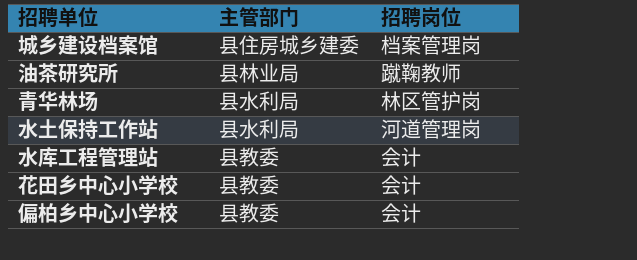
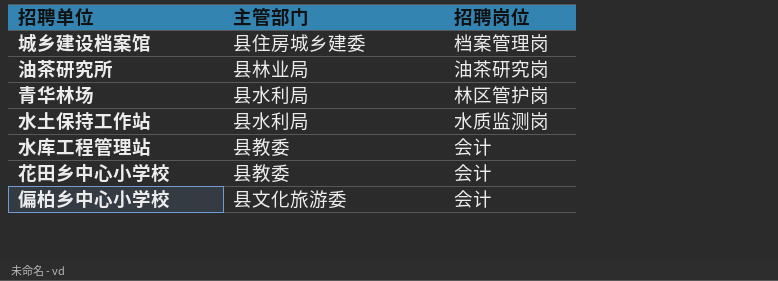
油茶研究所 | 招聘岗位: 蹴鞠教师 -> 油茶研究岗
水土保持工作站 | 招聘岗位: 河道管理岗 -> 水质监测岗
偏柏乡中心小学校 | 主管部门: 县教委 -> 县文化旅游委

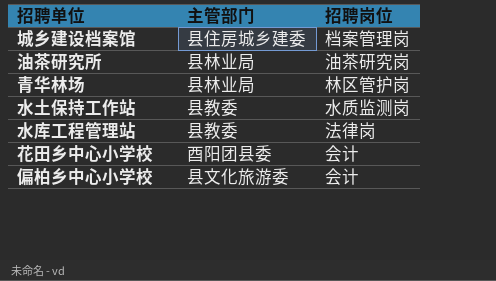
青华林场 | 主管部门: 县水利局 -> 县林业局
水土保持工作站 | 主管部门: 县水利局 -> 县教委
水库工程管理站 | 招聘岗位: 会计 -> 法律岗
花田乡中心小学校 | 主管部门: 县教委 -> 酉阳团县委

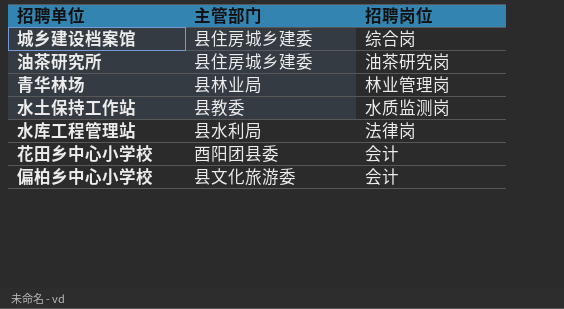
城乡建设档案馆 | 招聘岗位: 档案管理岗 -> 综合岗
油茶研究所 | 主管部门: 县林业局 -> 县住房城乡建委
青华林场 | 招聘岗位: 林区管护岗 -> 林业管理岗
水库工程管理站 | 主管部门: 县教委 -> 县水利局

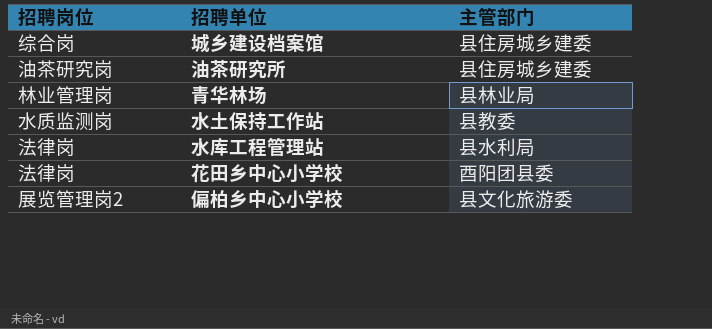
column 招聘岗位 | position: 3 -> 1
花田乡中心小学校 | 招聘岗位: 会计 -> 法律岗
偏柏乡中心小学校 | 招聘岗位: 会计 -> 展览管理岗2

